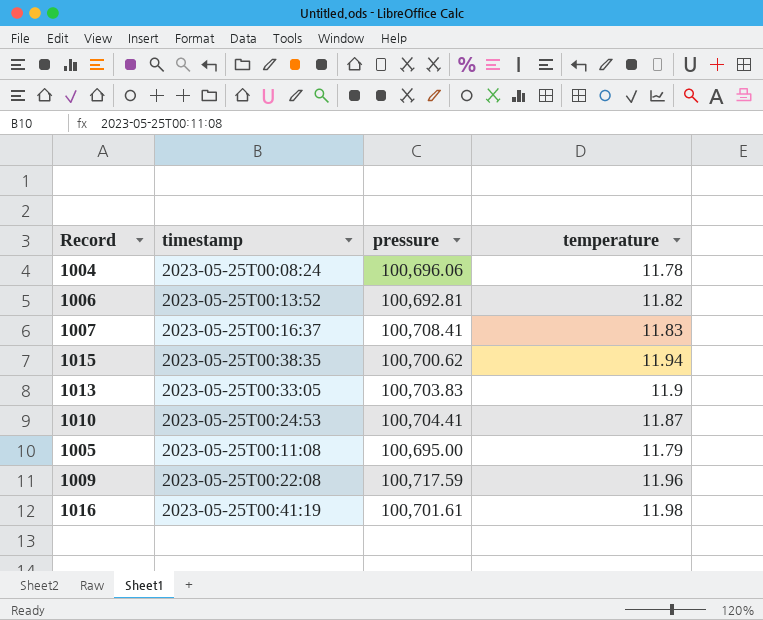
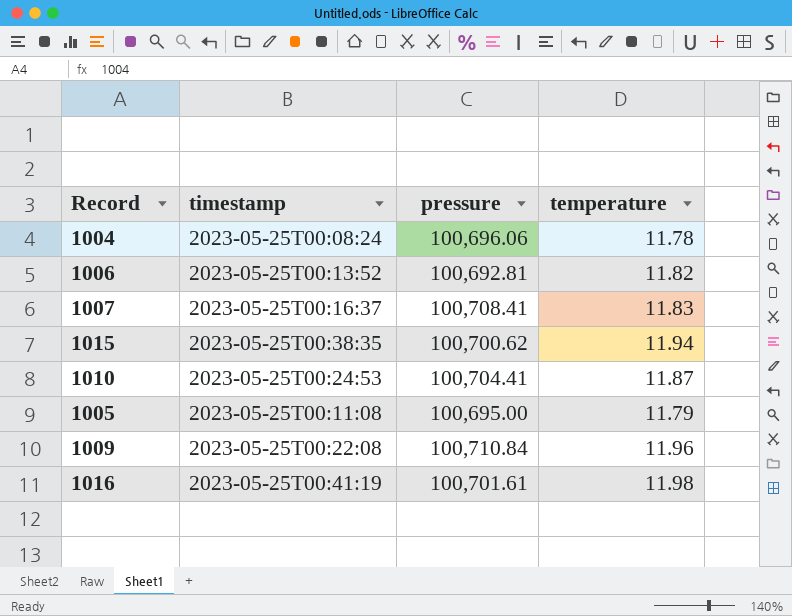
row 1013: 2023-05-25T00:33:05 | 100,703.83 | 11.9 -> none
1009 | pressure: 100,717.59 -> 100,710.84

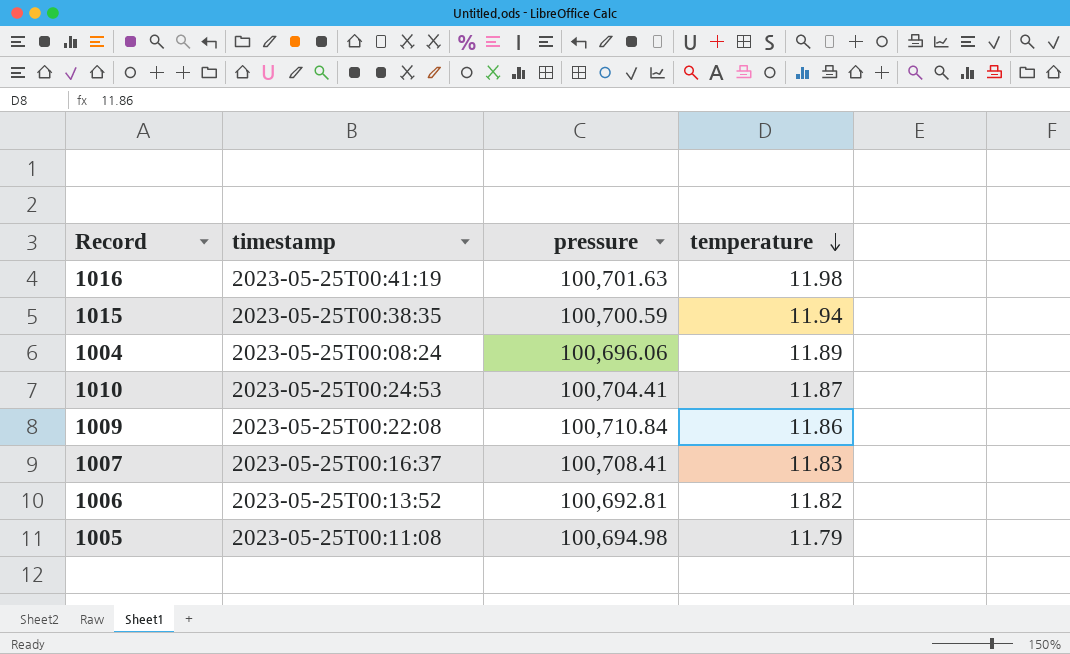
row order: none -> temperature descending
1016 | pressure: 100,701.61 -> 100,701.63
1015 | pressure: 100,700.62 -> 100,700.59
1004 | temperature: 11.78 -> 11.89
1009 | temperature: 11.96 -> 11.86
1005 | pressure: 100,695.00 -> 100,694.98

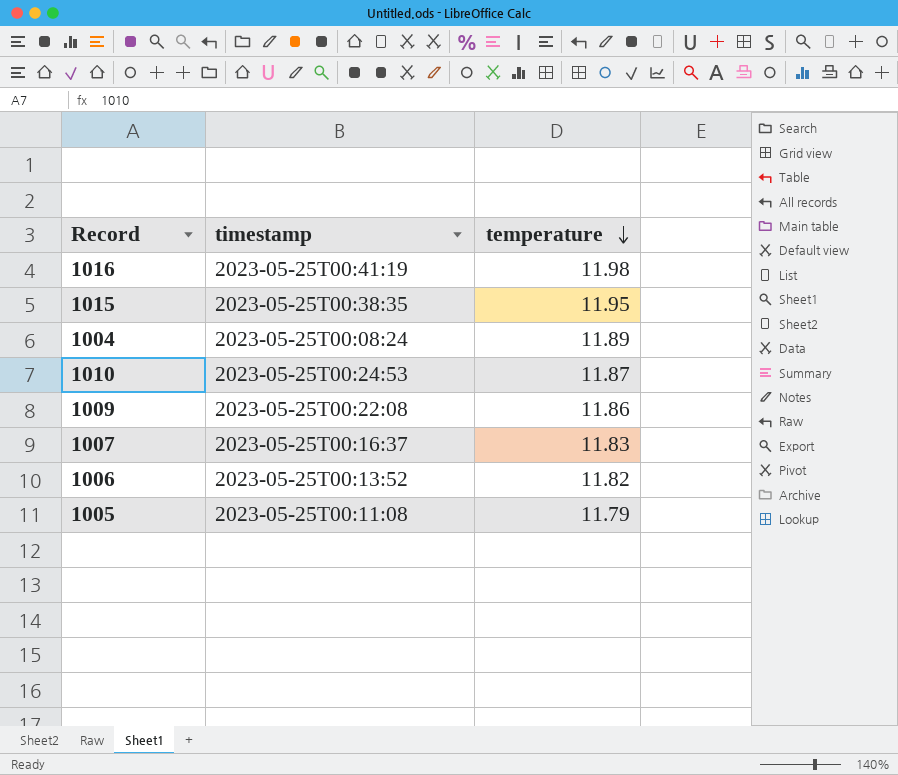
column pressure | position: 3 -> none
1015 | temperature: 11.94 -> 11.95

